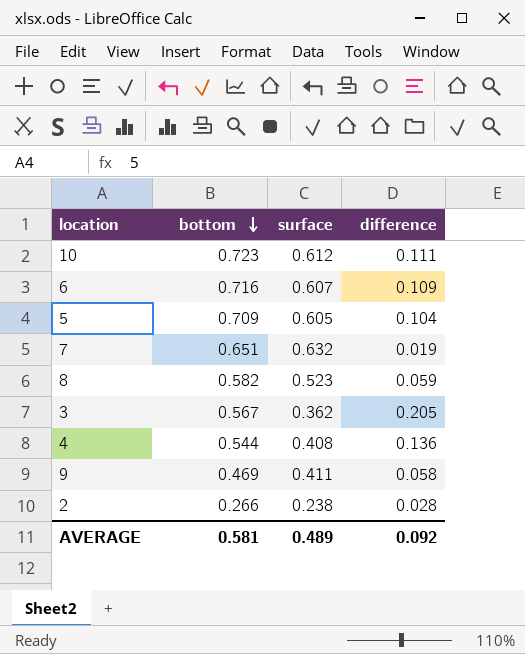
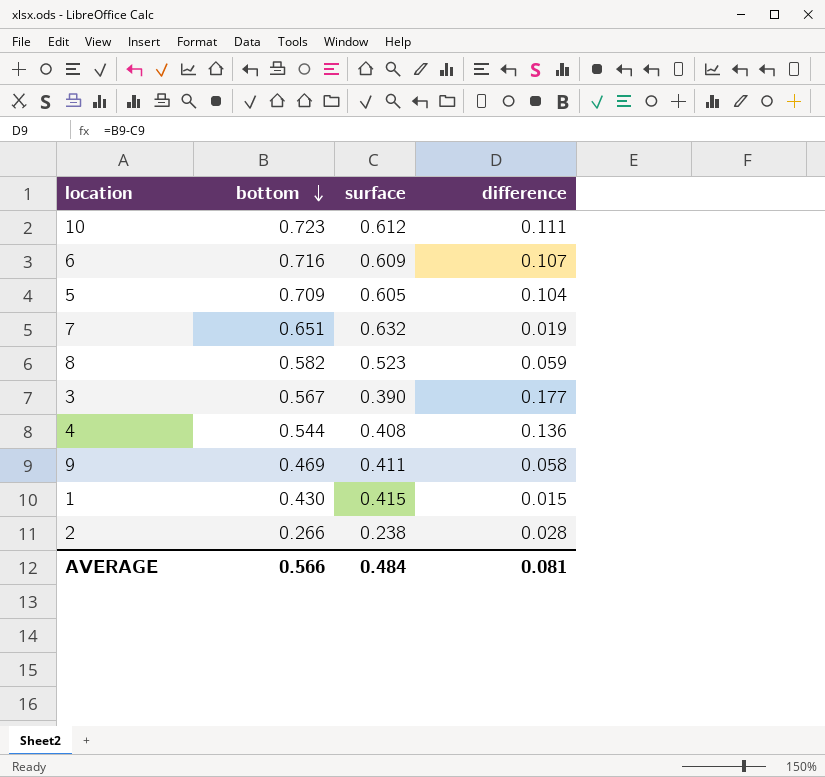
6 | surface: 0.607 -> 0.609
6 | difference: 0.109 -> 0.107
3 | surface: 0.362 -> 0.390
3 | difference: 0.205 -> 0.177
row 1: none -> 0.430 | 0.415 | 0.015
AVERAGE | bottom: 0.581 -> 0.566
AVERAGE | surface: 0.489 -> 0.484
AVERAGE | difference: 0.092 -> 0.081

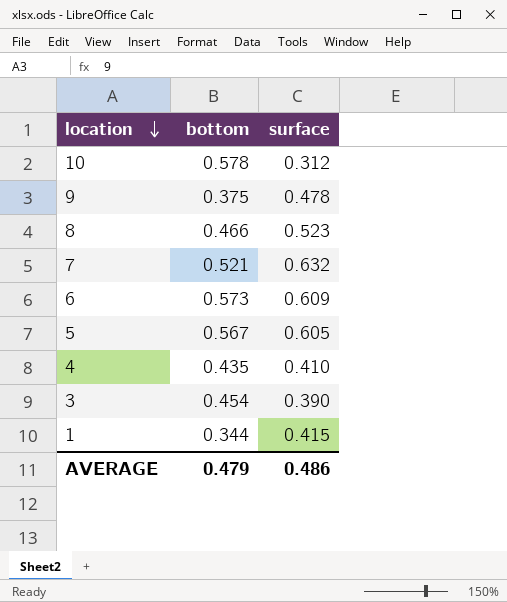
row order: bottom descending -> location descending
column difference | formula: [bottom] - [surface] -> none
row 2: 0.266 | 0.238 | 0.028 -> none
10 | bottom: 0.723 -> 0.578
10 | surface: 0.612 -> 0.312
9 | bottom: 0.469 -> 0.375
9 | surface: 0.411 -> 0.478
8 | bottom: 0.582 -> 0.466
7 | bottom: 0.651 -> 0.521
6 | bottom: 0.716 -> 0.573
5 | bottom: 0.709 -> 0.567
4 | bottom: 0.544 -> 0.435
4 | surface: 0.408 -> 0.410
3 | bottom: 0.567 -> 0.454
1 | bottom: 0.430 -> 0.344
AVERAGE | bottom: 0.566 -> 0.479
AVERAGE | surface: 0.484 -> 0.486

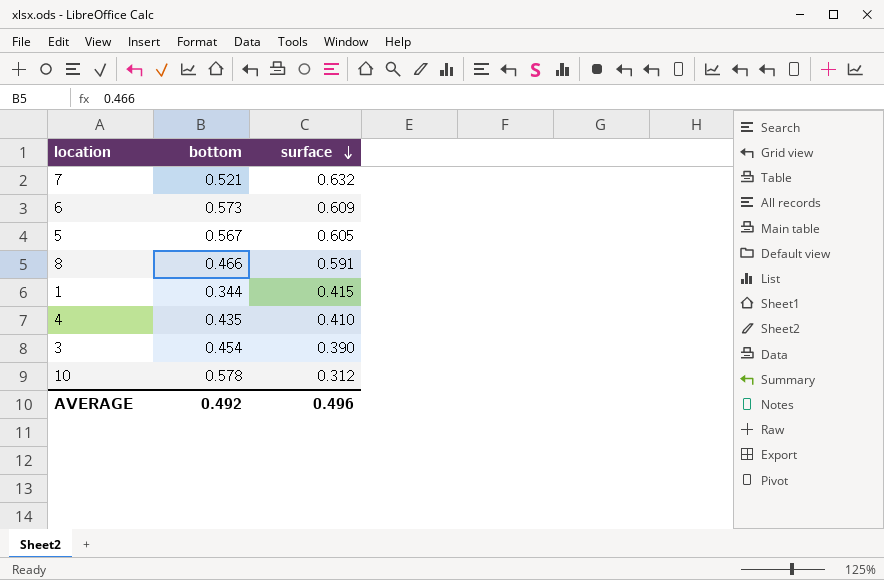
row order: location descending -> surface descending
row 9: 0.375 | 0.478 -> none
8 | surface: 0.523 -> 0.591
AVERAGE | bottom: 0.479 -> 0.492
AVERAGE | surface: 0.486 -> 0.496

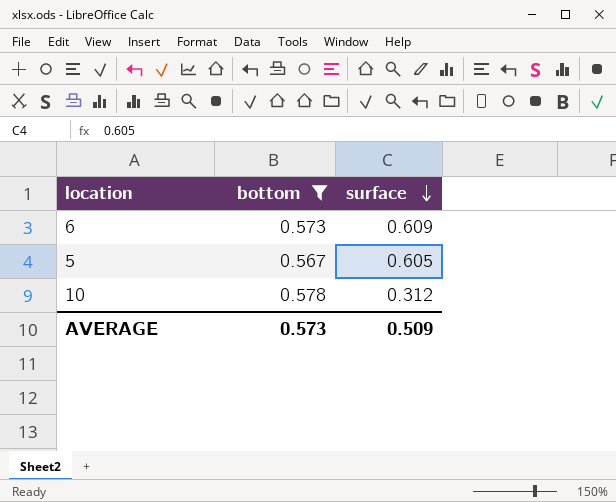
filter: none -> bottom >= 0.567
AVERAGE | bottom: 0.492 -> 0.573
AVERAGE | surface: 0.496 -> 0.509

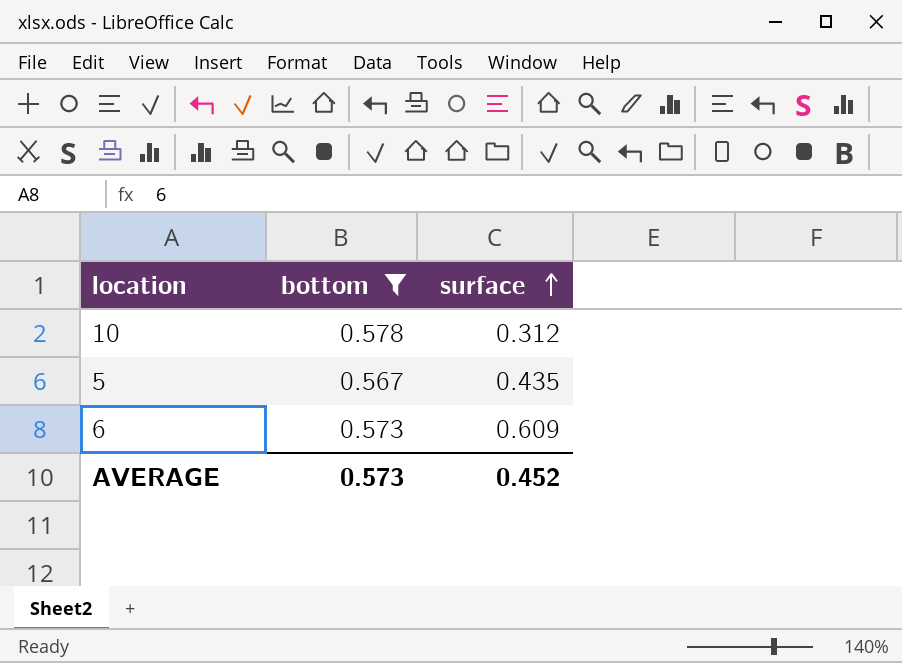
row order: surface descending -> surface ascending
5 | surface: 0.605 -> 0.435
AVERAGE | surface: 0.509 -> 0.452

